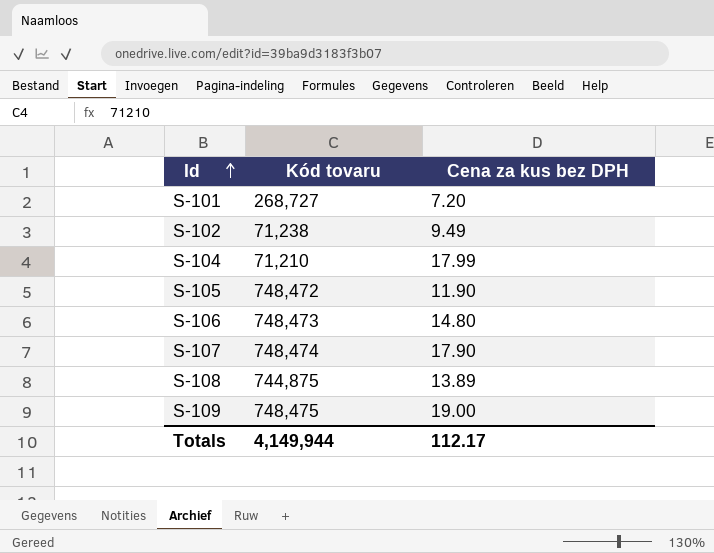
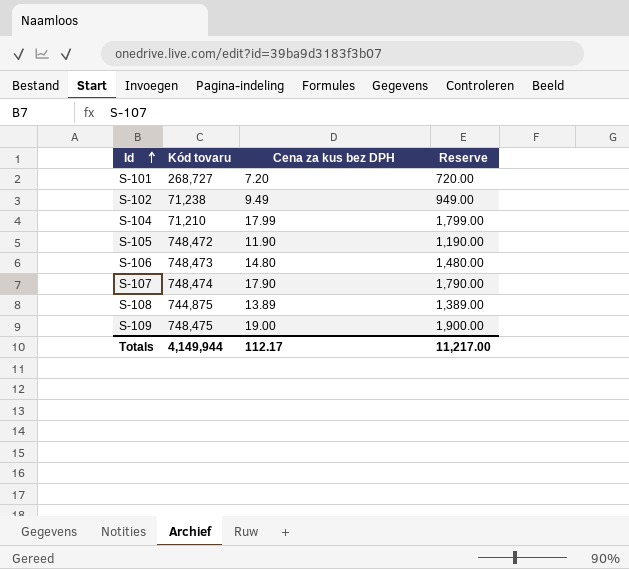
column Reserve | formula: none -> [Cena za kus bez DPH] * 100

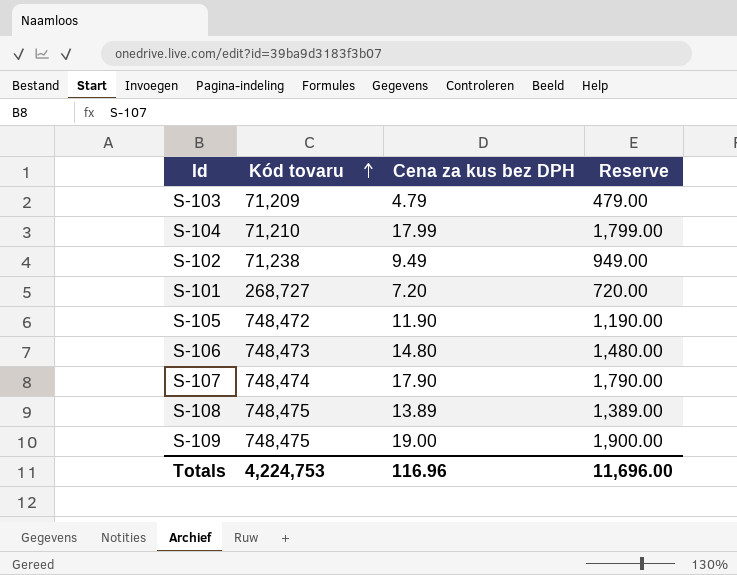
row order: Id ascending -> Kód tovaru ascending
row S-103: none -> 71,209 | 4.79 | 479.00
S-108 | Kód tovaru: 744,875 -> 748,475
Totals | Kód tovaru: 4,149,944 -> 4,224,753
Totals | Cena za kus bez DPH: 112.17 -> 116.96
Totals | Reserve: 11,217.00 -> 11,696.00

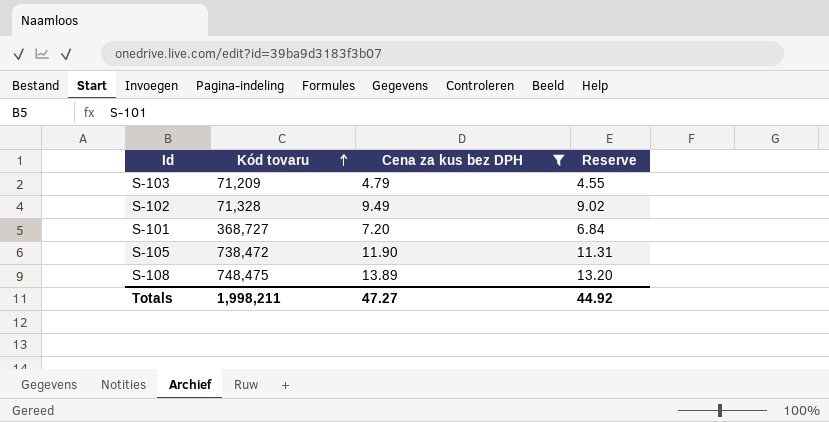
filter: none -> Cena za kus bez DPH <= 13.89
column Reserve | formula: [Cena za kus bez DPH] * 100 -> [Cena za kus bez DPH] * 0.95
S-102 | Kód tovaru: 71,238 -> 71,328
S-101 | Kód tovaru: 268,727 -> 368,727
S-105 | Kód tovaru: 748,472 -> 738,472
Totals | Kód tovaru: 4,224,753 -> 1,998,211
Totals | Cena za kus bez DPH: 116.96 -> 47.27
Totals | Reserve: 11,696.00 -> 44.92

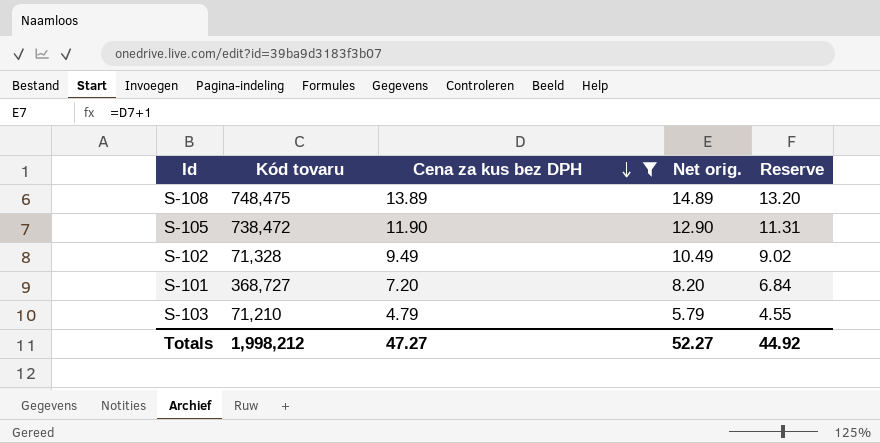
row order: Kód tovaru ascending -> Cena za kus bez DPH descending
column Net orig. | formula: none -> [Cena za kus bez DPH] + 1
S-103 | Kód tovaru: 71,209 -> 71,210
Totals | Kód tovaru: 1,998,211 -> 1,998,212

